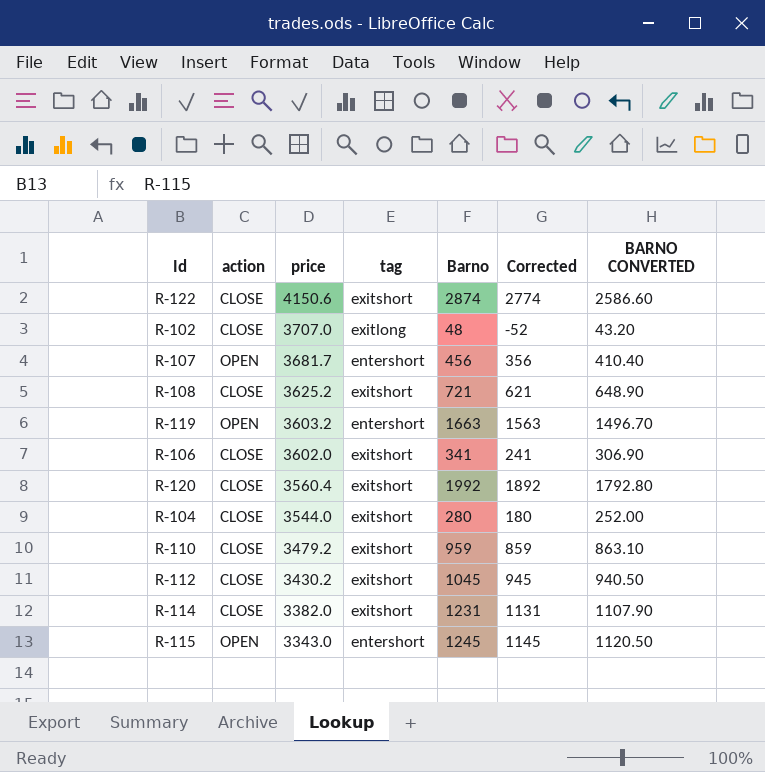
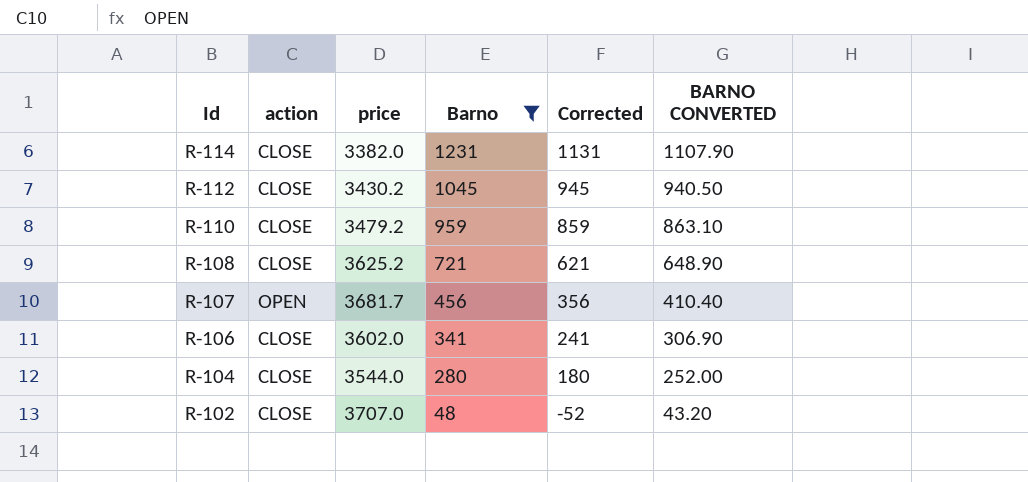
filter: none -> Barno <= 1231
row order: price descending -> Id descending
column tag | position: 4 -> none

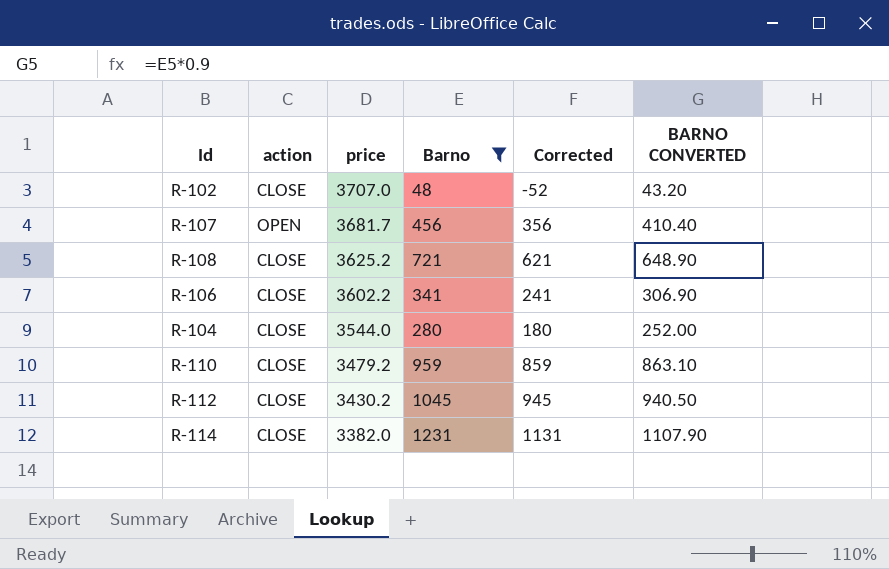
row order: Id descending -> price descending
R-106 | price: 3602.0 -> 3602.2

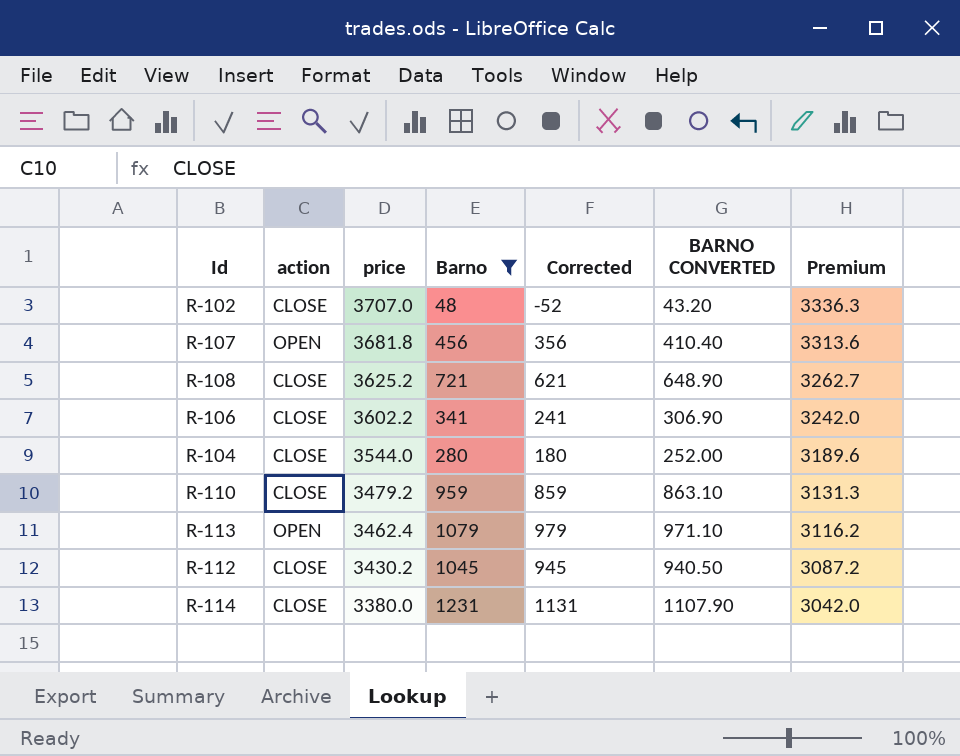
column Premium | formula: none -> [price] * 0.9
R-107 | price: 3681.7 -> 3681.8
row R-113: none -> OPEN | 3462.4 | 1079 | 979 | 971.10 | 3116.2
R-114 | price: 3382.0 -> 3380.0

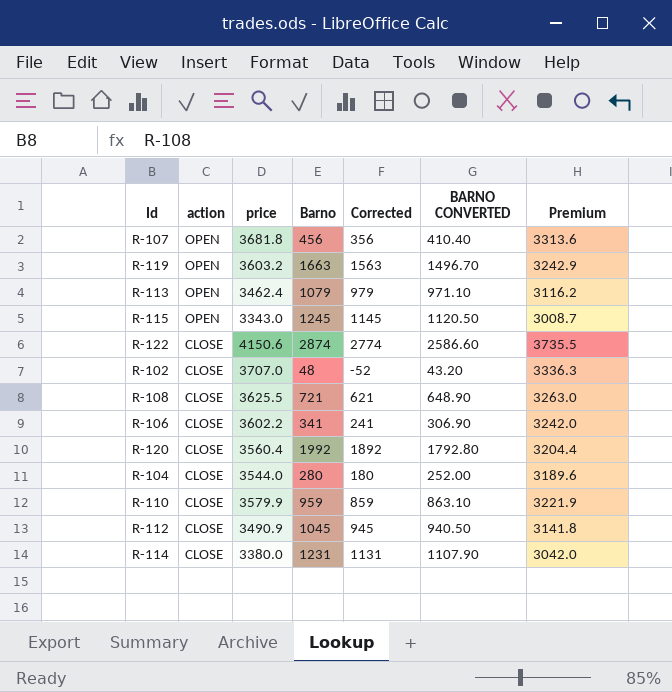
filter: Barno <= 1231 -> none
row order: price descending -> action descending
R-108 | price: 3625.2 -> 3625.5
R-108 | Premium: 3262.7 -> 3263.0
R-110 | price: 3479.2 -> 3579.9
R-110 | Premium: 3131.3 -> 3221.9
R-112 | price: 3430.2 -> 3490.9
R-112 | Premium: 3087.2 -> 3141.8

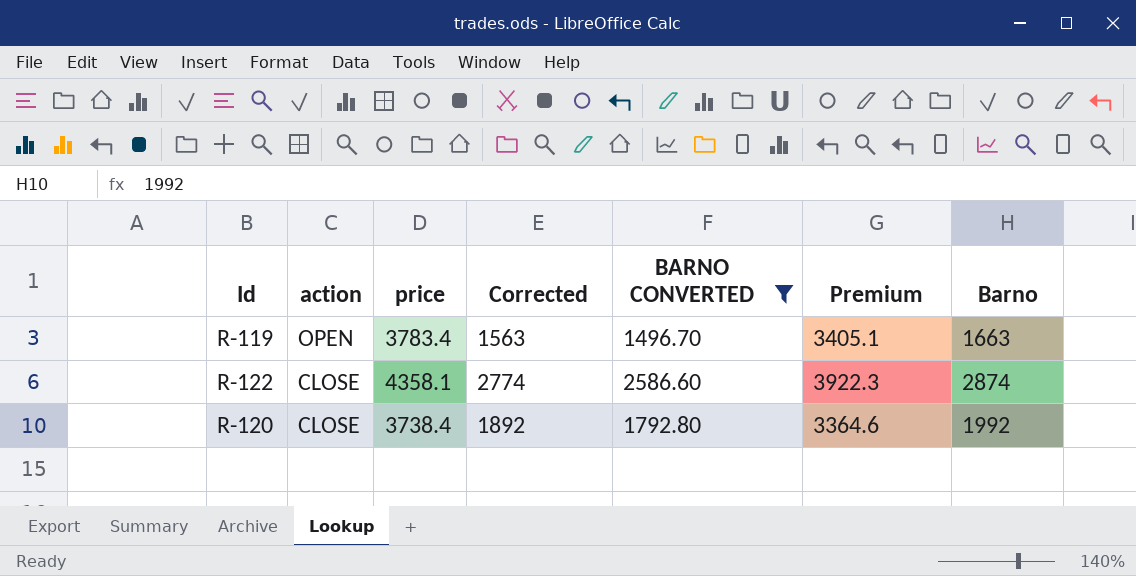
filter: none -> BARNO CONVERTED >= 1496.70
column Barno | position: 4 -> 7
R-119 | price: 3603.2 -> 3783.4
R-119 | Premium: 3242.9 -> 3405.1
R-122 | price: 4150.6 -> 4358.1
R-122 | Premium: 3735.5 -> 3922.3
R-120 | price: 3560.4 -> 3738.4
R-120 | Premium: 3204.4 -> 3364.6

